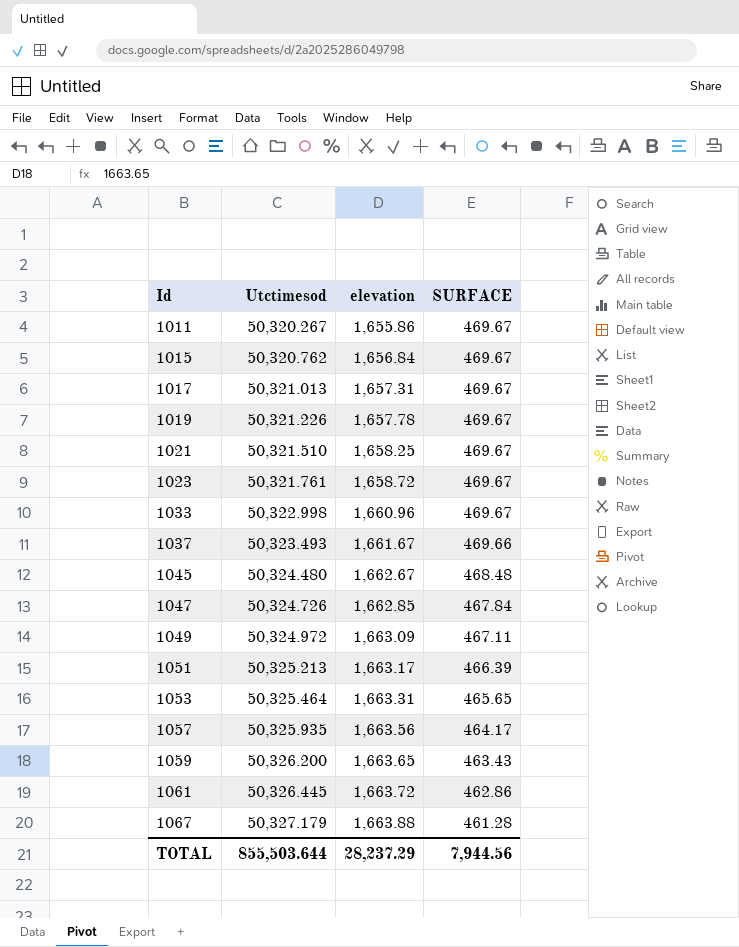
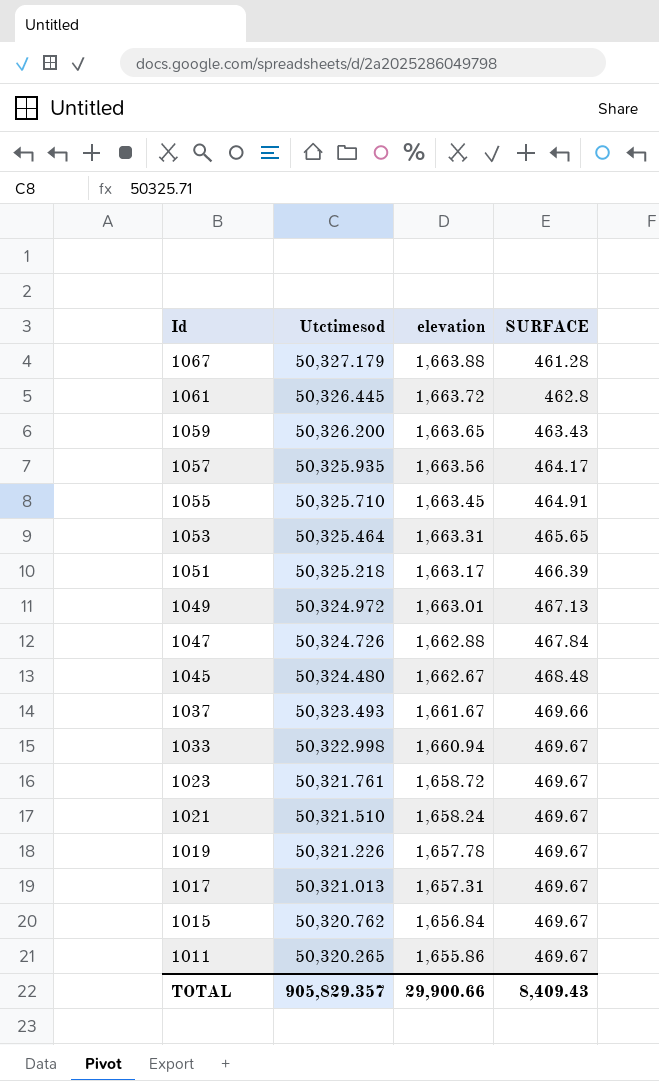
row order: Id ascending -> Id descending
1061 | SURFACE: 462.86 -> 462.8
row 1055: none -> 50,325.710 | 1,663.45 | 464.91
1051 | Utctimesod: 50,325.213 -> 50,325.218
1049 | elevation: 1,663.09 -> 1,663.01
1049 | SURFACE: 467.11 -> 467.13
1047 | elevation: 1,662.85 -> 1,662.88
1033 | elevation: 1,660.96 -> 1,660.94
1021 | elevation: 1,658.25 -> 1,658.24
1011 | Utctimesod: 50,320.267 -> 50,320.265
TOTAL | Utctimesod: 855,503.644 -> 905,829.357
TOTAL | elevation: 28,237.29 -> 29,900.66
TOTAL | SURFACE: 7,944.56 -> 8,409.43

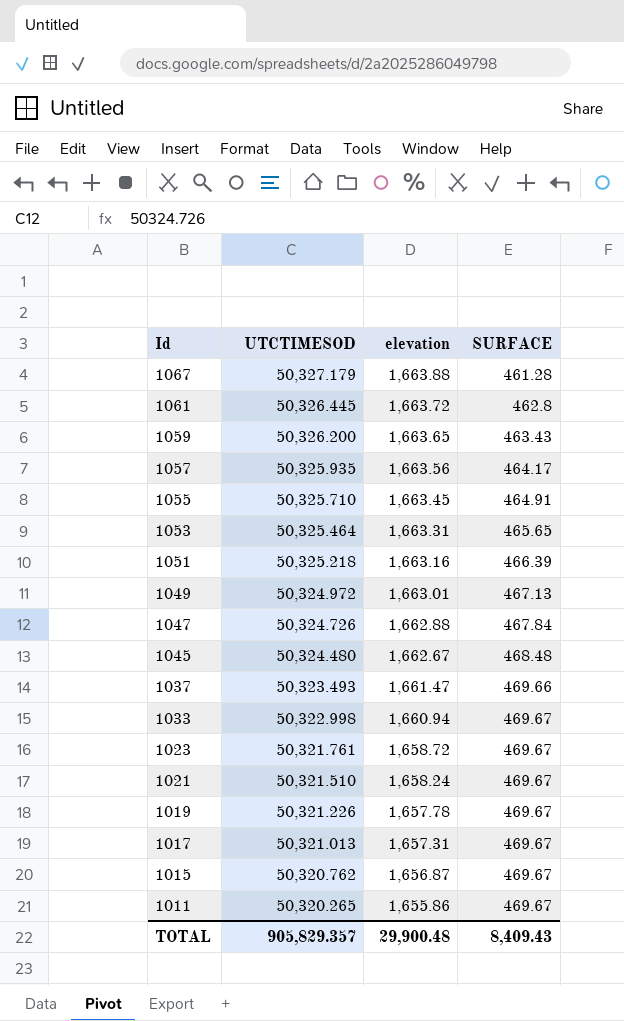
column name: Utctimesod -> UTCTIMESOD
1051 | elevation: 1,663.17 -> 1,663.16
1037 | elevation: 1,661.67 -> 1,661.47
1015 | elevation: 1,656.84 -> 1,656.87
TOTAL | elevation: 29,900.66 -> 29,900.48

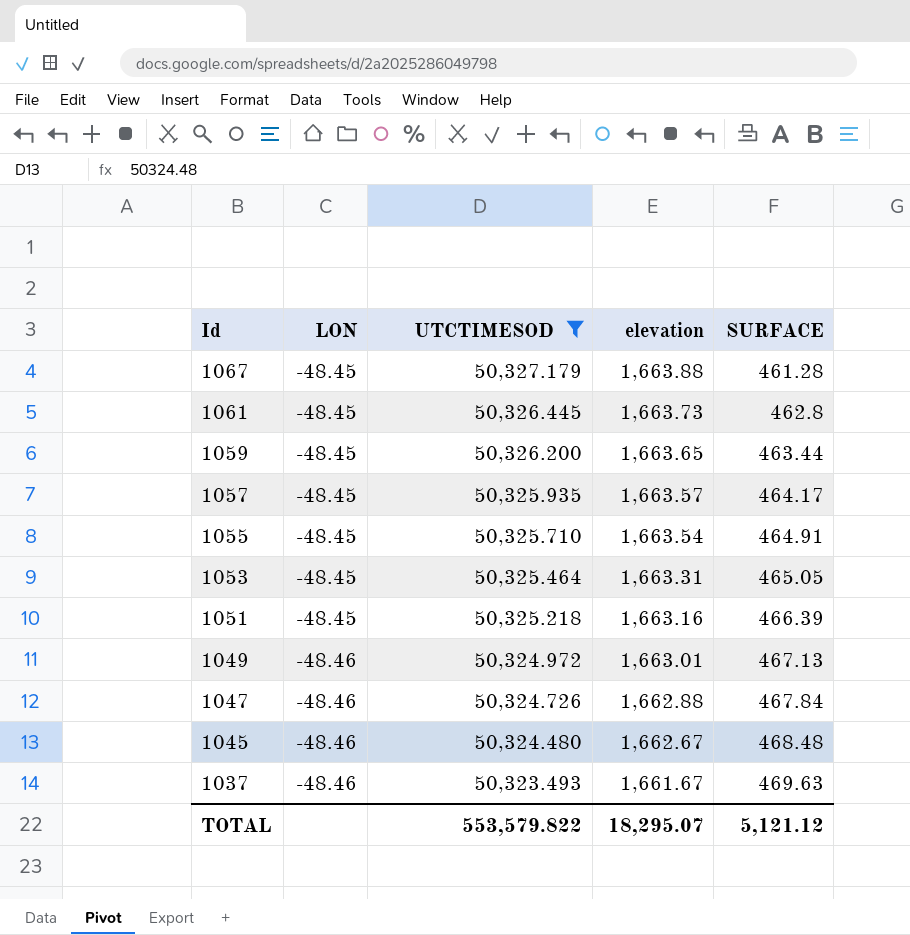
filter: none -> UTCTIMESOD >= 50,323.493
column LON | position: none -> 2
1061 | elevation: 1,663.72 -> 1,663.73
1059 | SURFACE: 463.43 -> 463.44
1057 | elevation: 1,663.56 -> 1,663.57
1055 | elevation: 1,663.45 -> 1,663.54
1053 | SURFACE: 465.65 -> 465.05
1037 | elevation: 1,661.47 -> 1,661.67
1037 | SURFACE: 469.66 -> 469.63
TOTAL | UTCTIMESOD: 905,829.357 -> 553,579.822
TOTAL | elevation: 29,900.48 -> 18,295.07
TOTAL | SURFACE: 8,409.43 -> 5,121.12

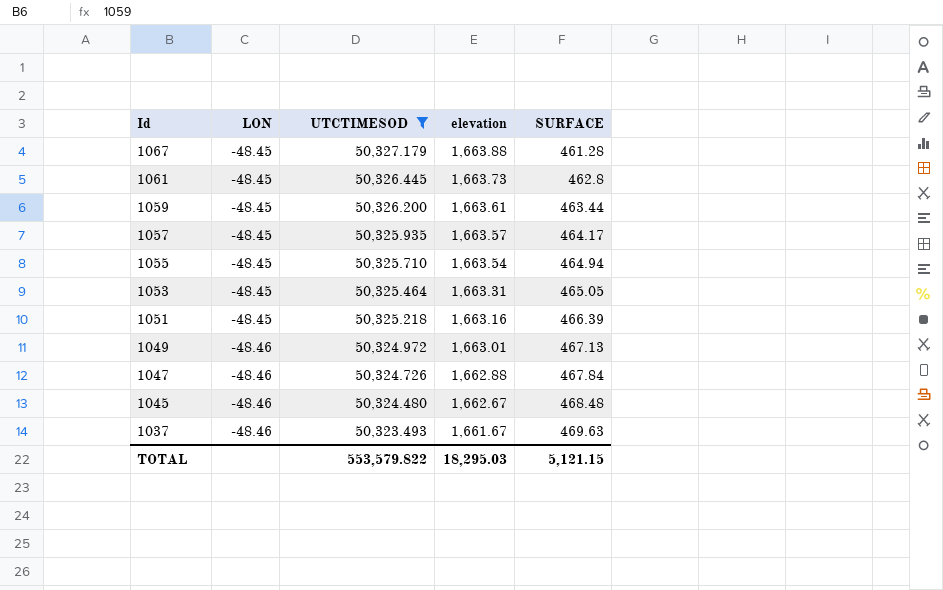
1059 | elevation: 1,663.65 -> 1,663.61
1055 | SURFACE: 464.91 -> 464.94
TOTAL | elevation: 18,295.07 -> 18,295.03
TOTAL | SURFACE: 5,121.12 -> 5,121.15

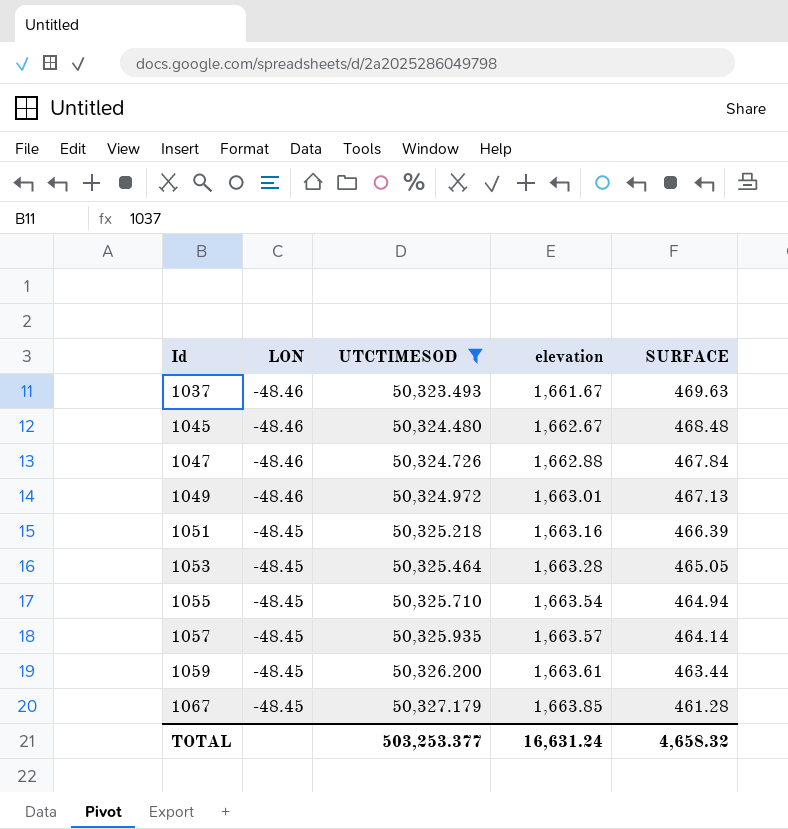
row order: Id descending -> Id ascending
row 1061: -48.45 | 50,326.445 | 1,663.73 | 462.8 -> none
1053 | elevation: 1,663.31 -> 1,663.28
1057 | SURFACE: 464.17 -> 464.14
1067 | elevation: 1,663.88 -> 1,663.85
TOTAL | UTCTIMESOD: 553,579.822 -> 503,253.377
TOTAL | elevation: 18,295.03 -> 16,631.24
TOTAL | SURFACE: 5,121.15 -> 4,658.32

